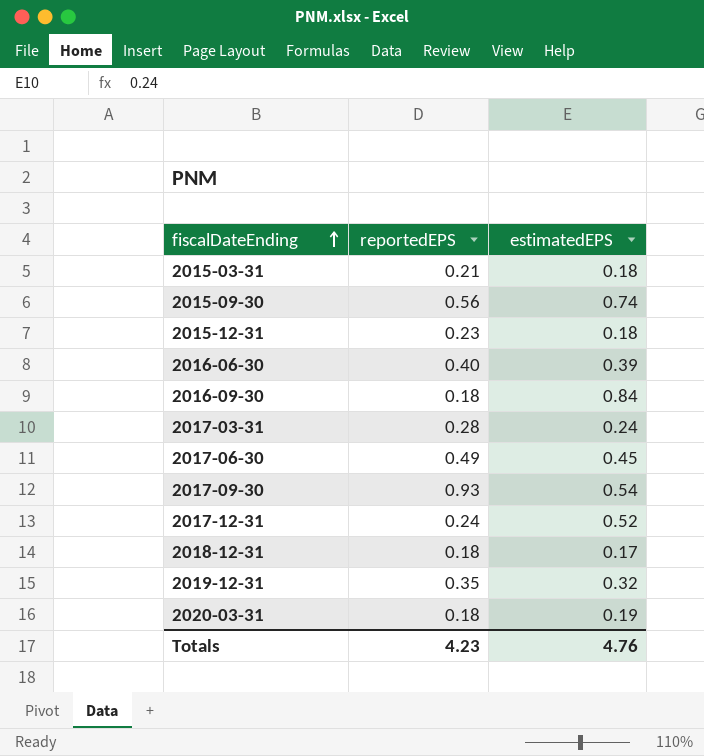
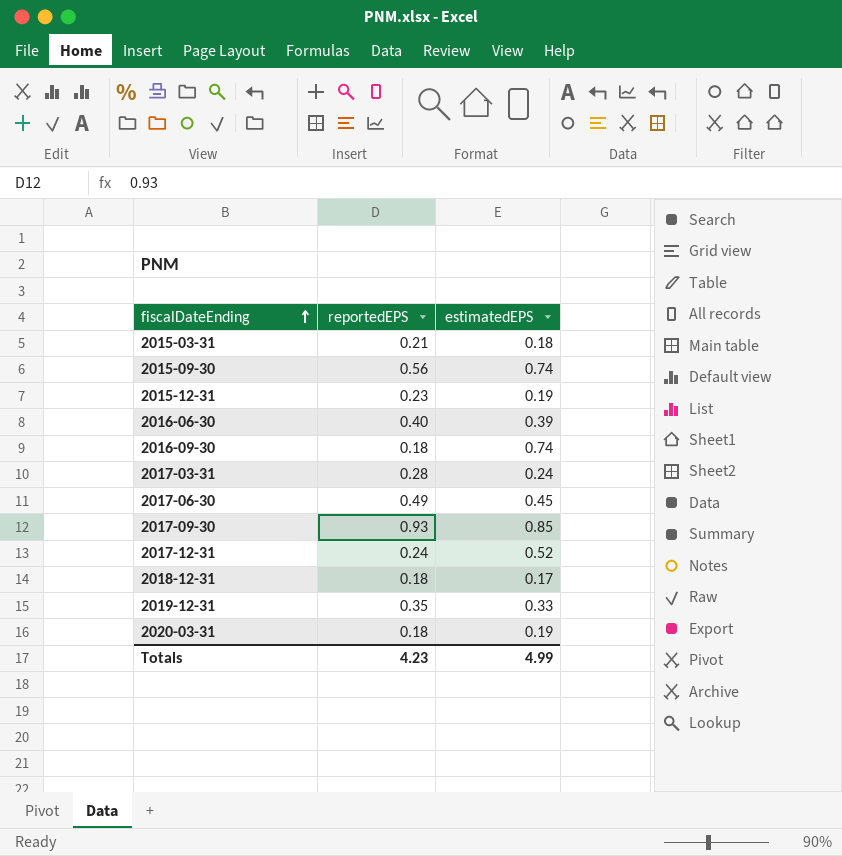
2015-12-31 | estimatedEPS: 0.18 -> 0.19
2016-09-30 | estimatedEPS: 0.84 -> 0.74
2017-09-30 | estimatedEPS: 0.54 -> 0.85
2019-12-31 | estimatedEPS: 0.32 -> 0.33
Totals | estimatedEPS: 4.76 -> 4.99

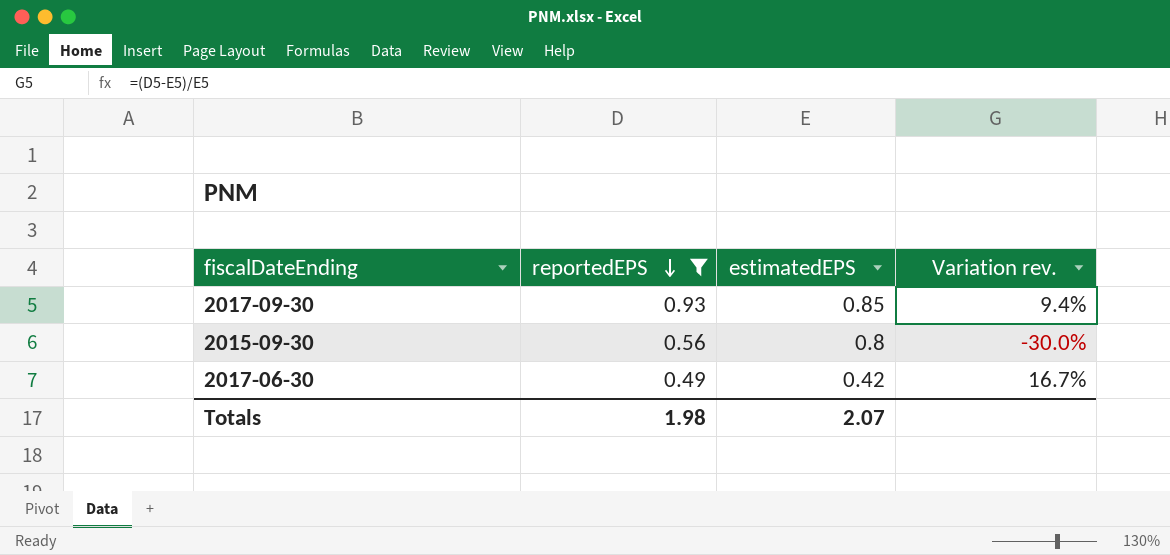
filter: none -> reportedEPS >= 0.49
row order: fiscalDateEnding ascending -> reportedEPS descending
column Variation rev. | formula: none -> ([reportedEPS] - [estimatedEPS]) / [estimatedEPS]
2015-09-30 | estimatedEPS: 0.74 -> 0.8
2017-06-30 | estimatedEPS: 0.45 -> 0.42
Totals | reportedEPS: 4.23 -> 1.98
Totals | estimatedEPS: 4.99 -> 2.07

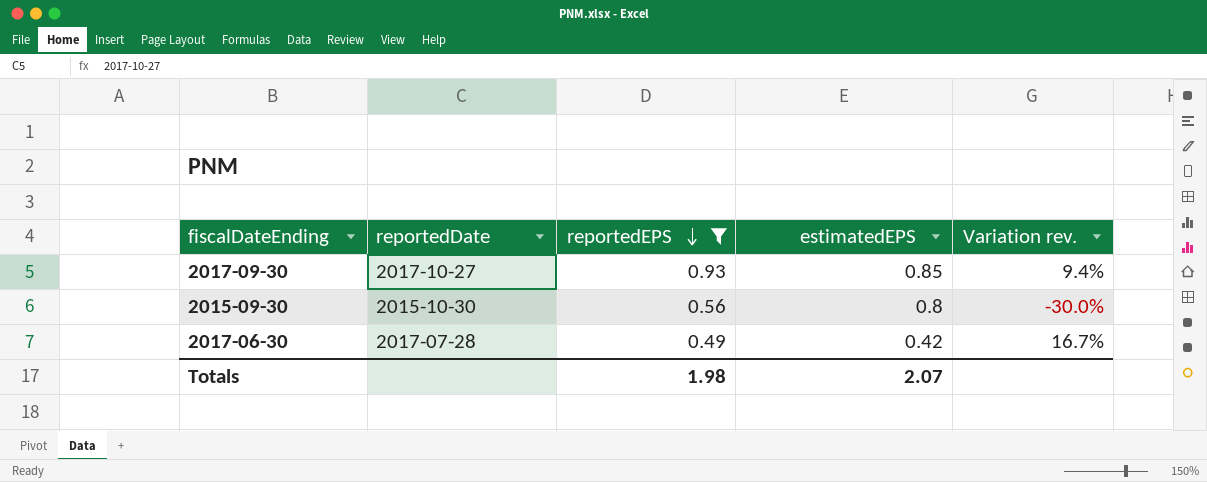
column reportedDate | position: none -> 2

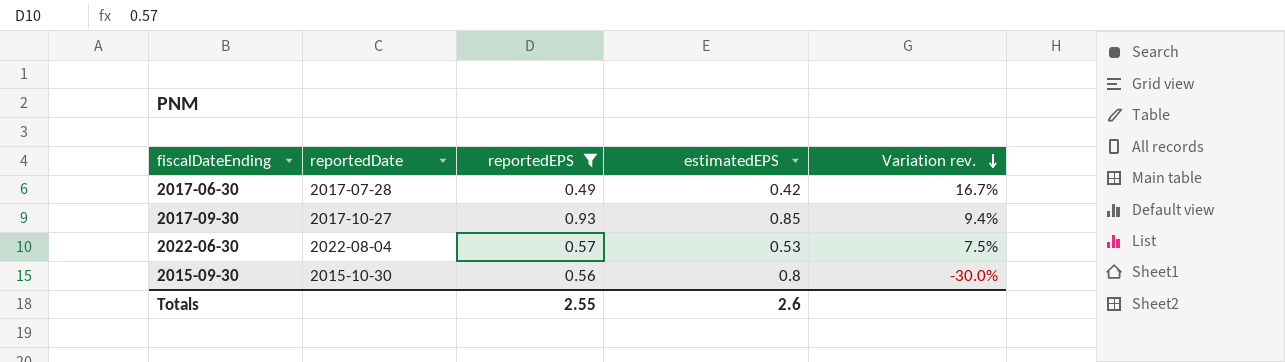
row order: reportedEPS descending -> Variation rev. descending
row 2022-06-30: none -> 2022-08-04 | 0.57 | 0.53 | 7.5%
Totals | reportedEPS: 1.98 -> 2.55
Totals | estimatedEPS: 2.07 -> 2.6

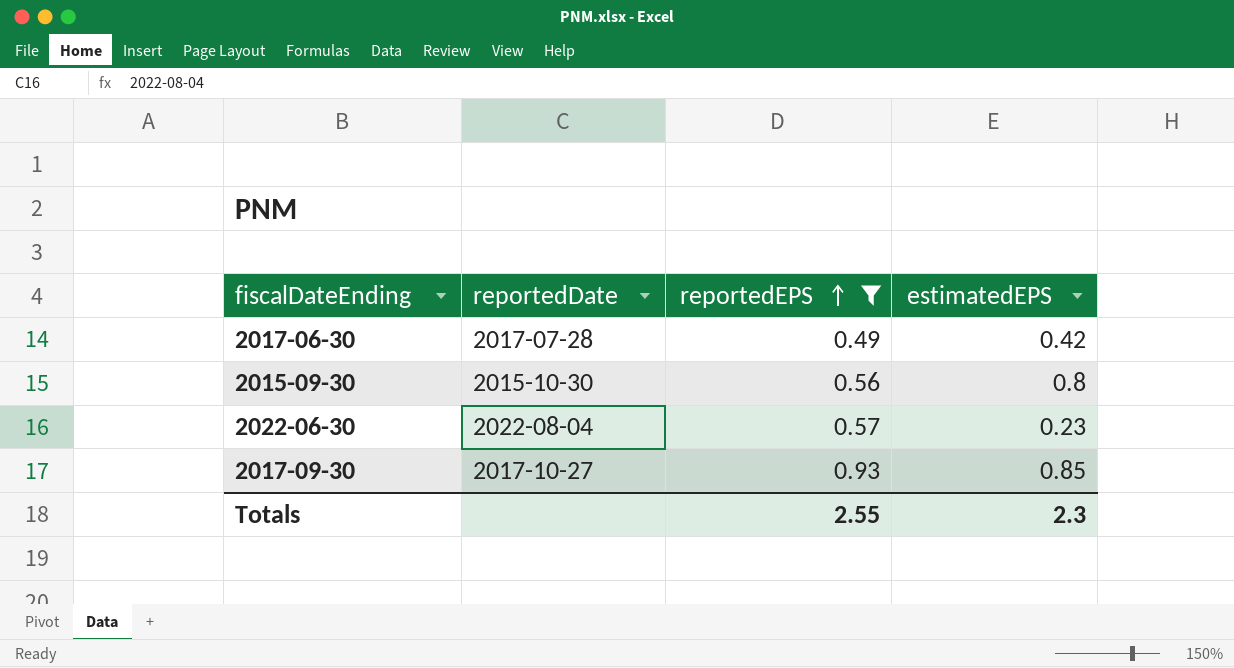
row order: Variation rev. descending -> reportedEPS ascending
column Variation rev. | formula: ([reportedEPS] - [estimatedEPS]) / [estimatedEPS] -> none
2022-06-30 | estimatedEPS: 0.53 -> 0.23
Totals | estimatedEPS: 2.6 -> 2.3

